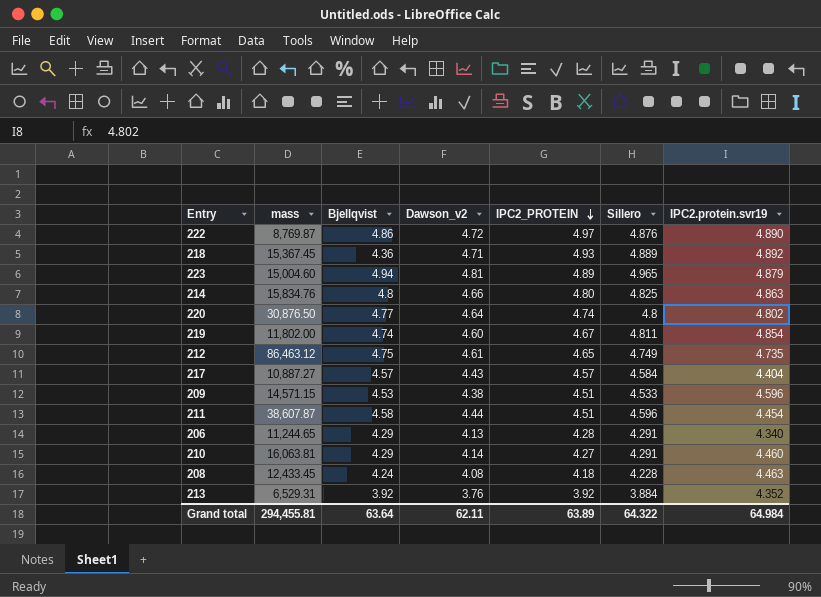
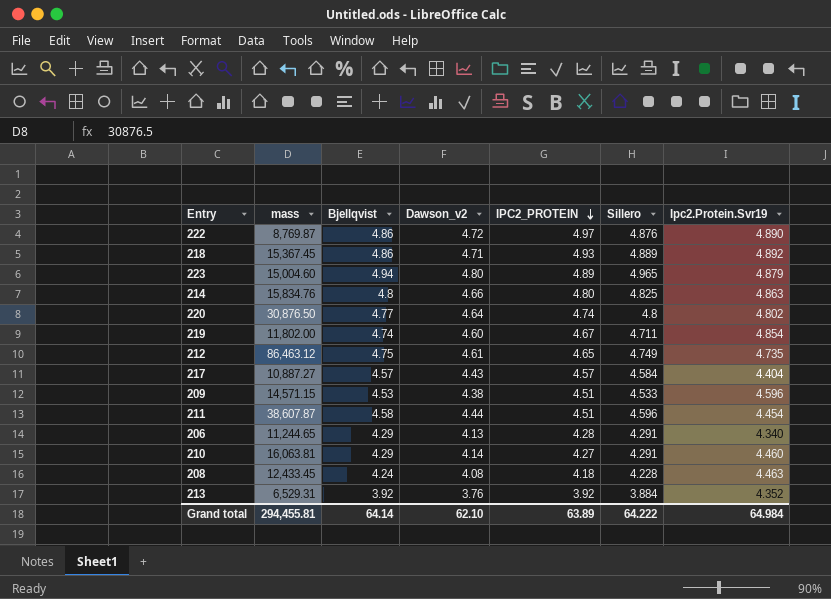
column name: IPC2.protein.svr19 -> Ipc2.Protein.Svr19
218 | Bjellqvist: 4.36 -> 4.86
223 | Dawson_v2: 4.81 -> 4.80
219 | Sillero: 4.811 -> 4.711
Grand total | Bjellqvist: 63.64 -> 64.14
Grand total | Dawson_v2: 62.11 -> 62.10
Grand total | Sillero: 64.322 -> 64.222

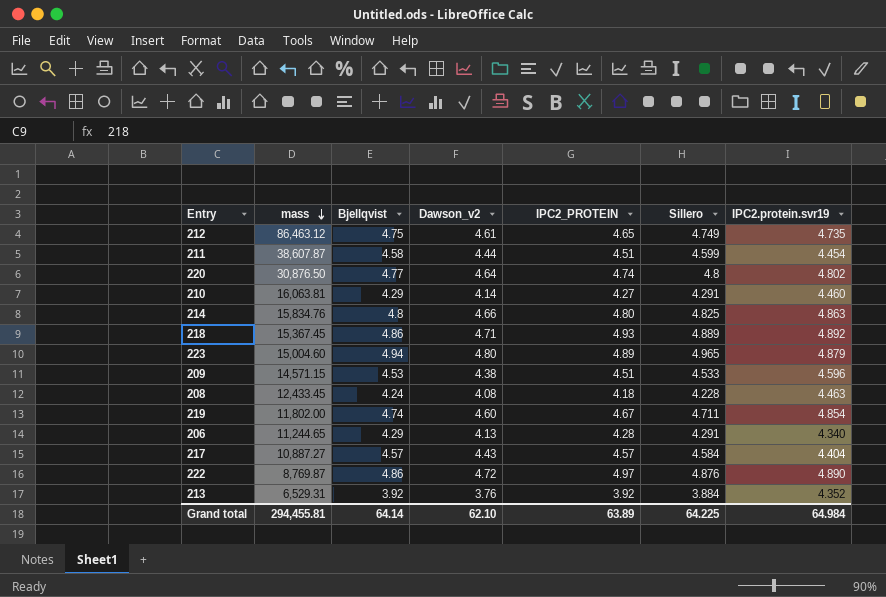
row order: IPC2_PROTEIN descending -> mass descending
column name: Ipc2.Protein.Svr19 -> IPC2.protein.svr19
211 | Sillero: 4.596 -> 4.599
Grand total | Sillero: 64.222 -> 64.225

